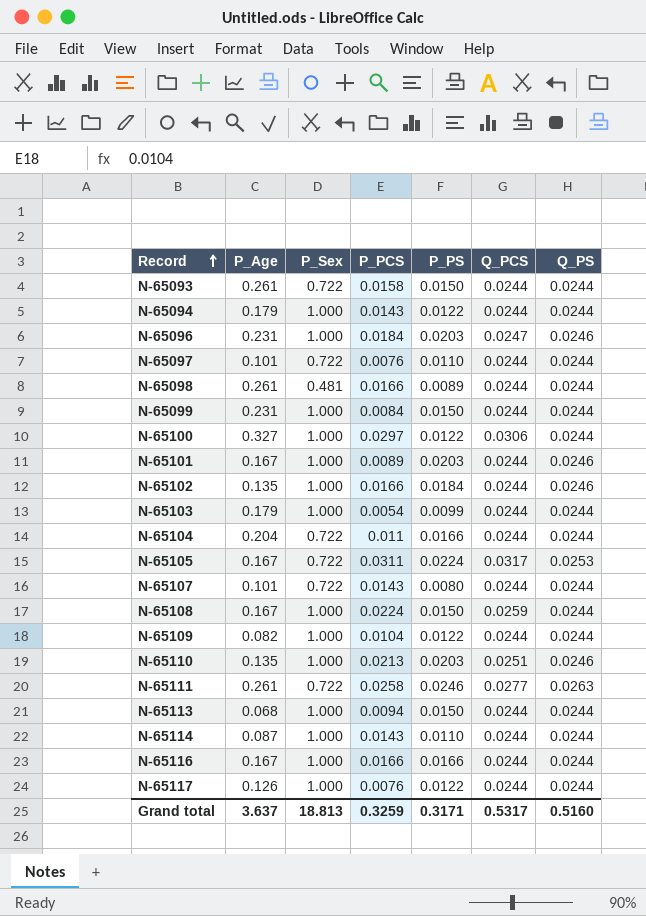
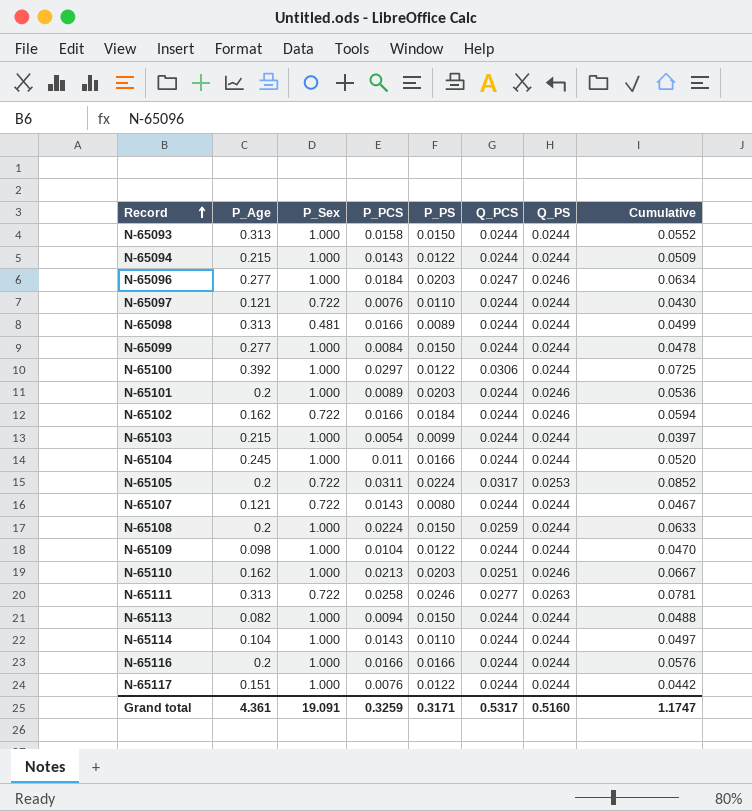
column Cumulative | formula: none -> [P_PCS] + [P_PS] + [Q_PCS]
N-65093 | P_Age: 0.261 -> 0.313
N-65093 | P_Sex: 0.722 -> 1.000
N-65094 | P_Age: 0.179 -> 0.215
N-65096 | P_Age: 0.231 -> 0.277
N-65097 | P_Age: 0.101 -> 0.121
N-65098 | P_Age: 0.261 -> 0.313
N-65099 | P_Age: 0.231 -> 0.277
N-65100 | P_Age: 0.327 -> 0.392
N-65101 | P_Age: 0.167 -> 0.2
N-65102 | P_Age: 0.135 -> 0.162
N-65102 | P_Sex: 1.000 -> 0.722
N-65103 | P_Age: 0.179 -> 0.215
N-65104 | P_Age: 0.204 -> 0.245
N-65104 | P_Sex: 0.722 -> 1.000
N-65105 | P_Age: 0.167 -> 0.2
N-65107 | P_Age: 0.101 -> 0.121
N-65108 | P_Age: 0.167 -> 0.2
N-65109 | P_Age: 0.082 -> 0.098
N-65110 | P_Age: 0.135 -> 0.162
N-65111 | P_Age: 0.261 -> 0.313
N-65113 | P_Age: 0.068 -> 0.082
N-65114 | P_Age: 0.087 -> 0.104
N-65116 | P_Age: 0.167 -> 0.2
N-65117 | P_Age: 0.126 -> 0.151
Grand total | P_Age: 3.637 -> 4.361
Grand total | P_Sex: 18.813 -> 19.091

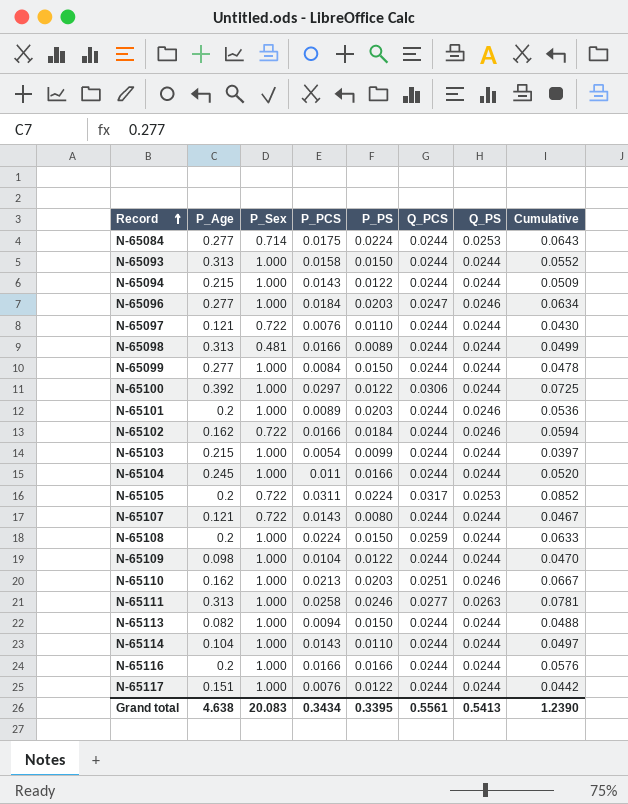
row N-65084: none -> 0.277 | 0.714 | 0.0175 | 0.0224 | 0.0244 | 0.0253 | 0.0643
N-65111 | P_Sex: 0.722 -> 1.000
Grand total | P_Age: 4.361 -> 4.638
Grand total | P_Sex: 19.091 -> 20.083
Grand total | P_PCS: 0.3259 -> 0.3434
Grand total | P_PS: 0.3171 -> 0.3395
Grand total | Q_PCS: 0.5317 -> 0.5561
Grand total | Q_PS: 0.5160 -> 0.5413
Grand total | Cumulative: 1.1747 -> 1.2390

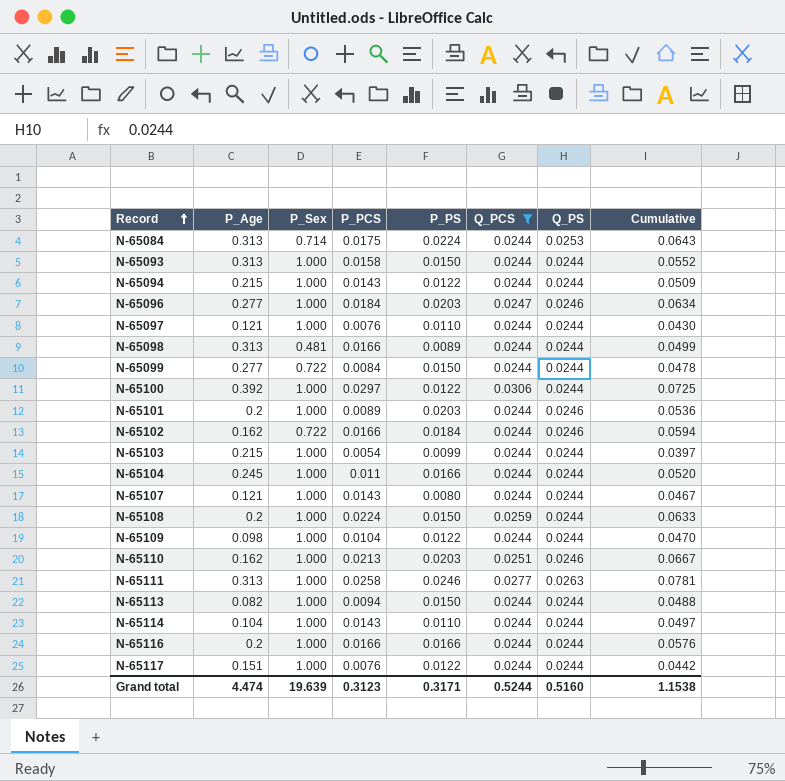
filter: none -> Q_PCS != 0.0317
N-65084 | P_Age: 0.277 -> 0.313
N-65097 | P_Sex: 0.722 -> 1.000
N-65099 | P_Sex: 1.000 -> 0.722
N-65107 | P_Sex: 0.722 -> 1.000
Grand total | P_Age: 4.638 -> 4.474
Grand total | P_Sex: 20.083 -> 19.639
Grand total | P_PCS: 0.3434 -> 0.3123
Grand total | P_PS: 0.3395 -> 0.3171
Grand total | Q_PCS: 0.5561 -> 0.5244
Grand total | Q_PS: 0.5413 -> 0.5160
Grand total | Cumulative: 1.2390 -> 1.1538

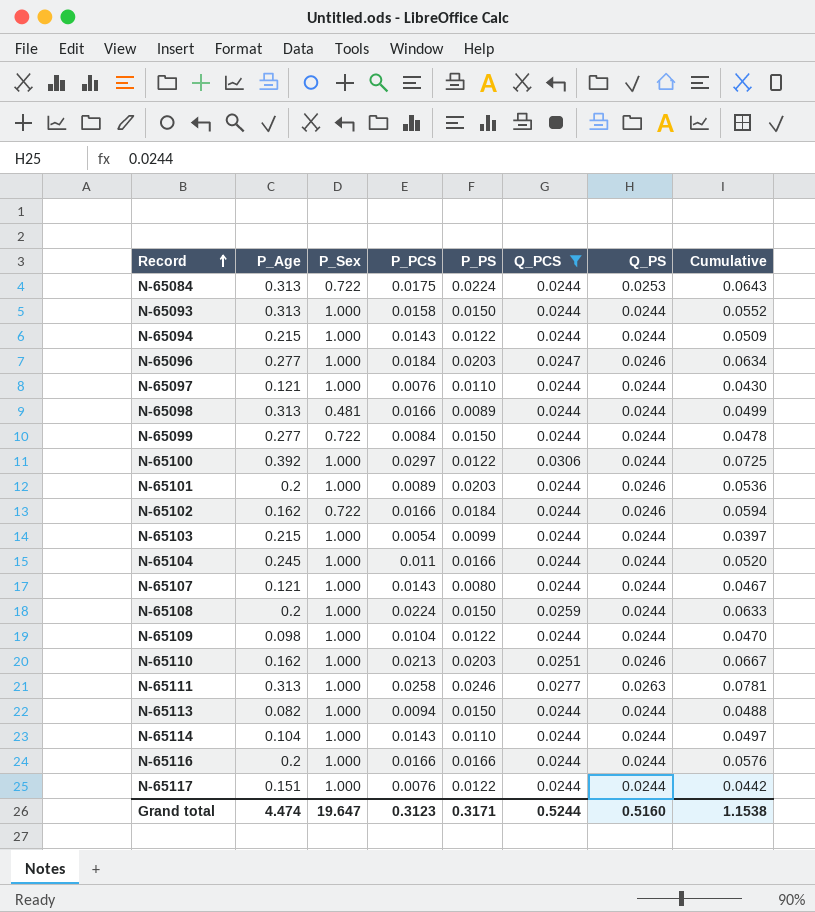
N-65084 | P_Sex: 0.714 -> 0.722
Grand total | P_Sex: 19.639 -> 19.647

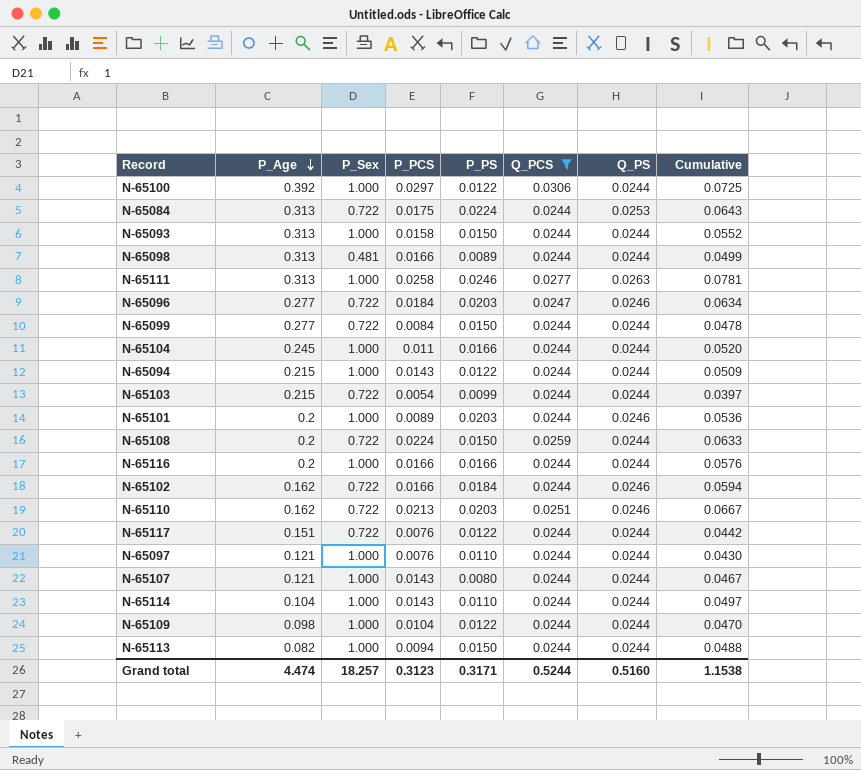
row order: Record ascending -> P_Age descending
N-65096 | P_Sex: 1.000 -> 0.722
N-65103 | P_Sex: 1.000 -> 0.722
N-65108 | P_Sex: 1.000 -> 0.722
N-65110 | P_Sex: 1.000 -> 0.722
N-65117 | P_Sex: 1.000 -> 0.722
Grand total | P_Sex: 19.647 -> 18.257

